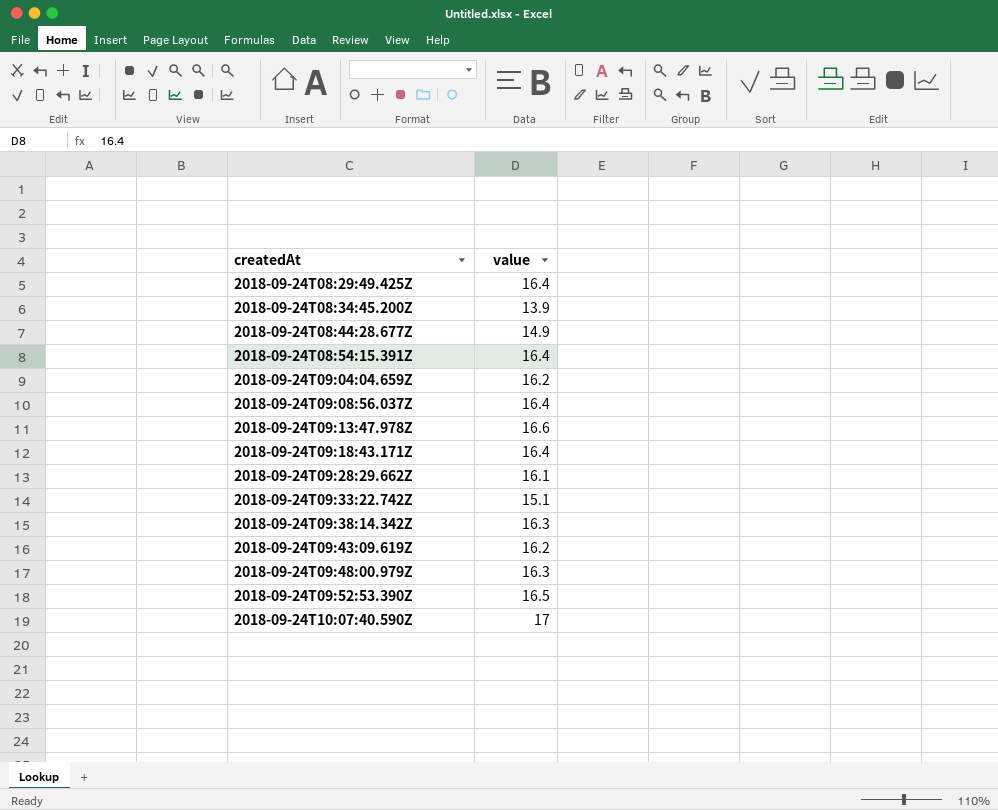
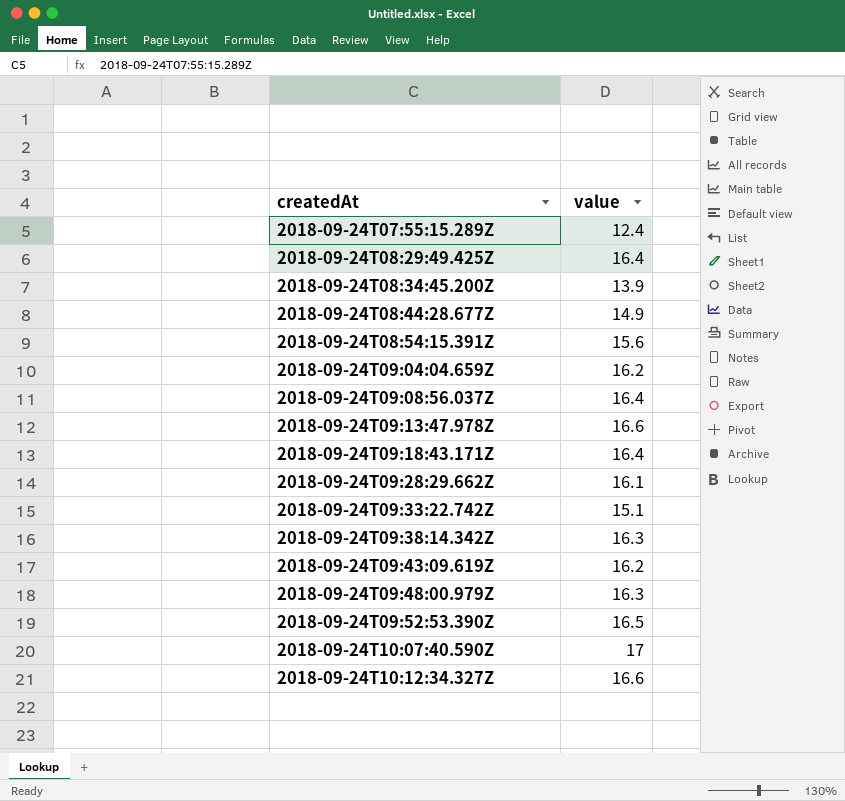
row 2018-09-24T07:55:15.289Z: none -> 12.4
2018-09-24T08:54:15.391Z | value: 16.4 -> 15.6
row 2018-09-24T10:12:34.327Z: none -> 16.6

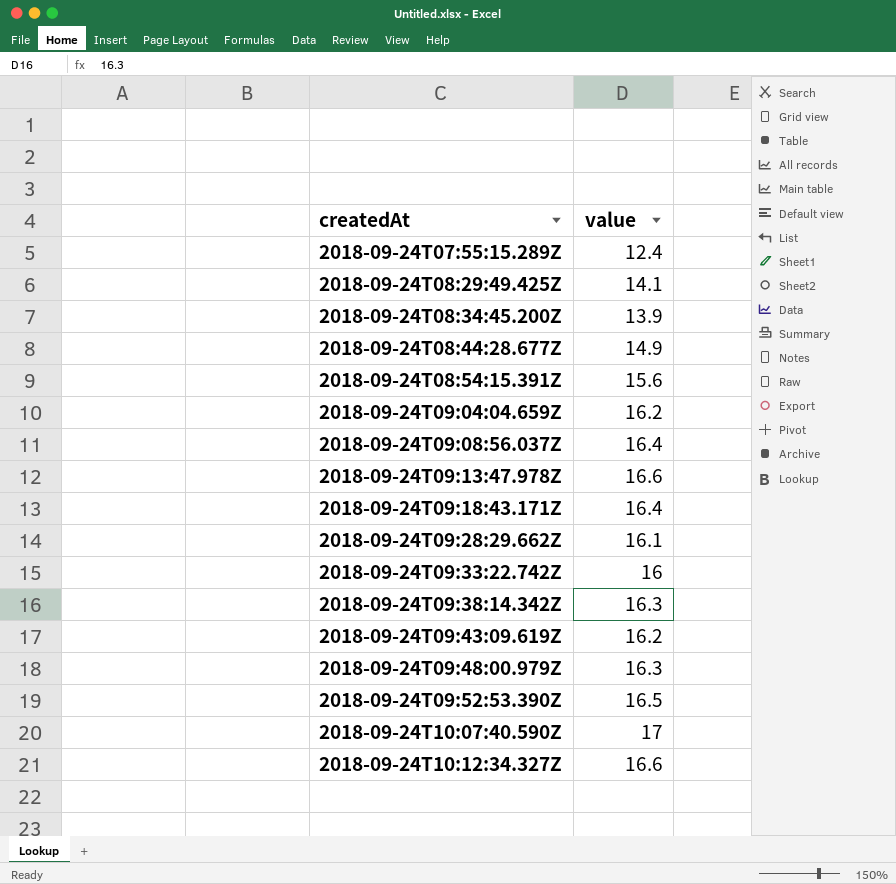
2018-09-24T08:29:49.425Z | value: 16.4 -> 14.1
2018-09-24T09:33:22.742Z | value: 15.1 -> 16

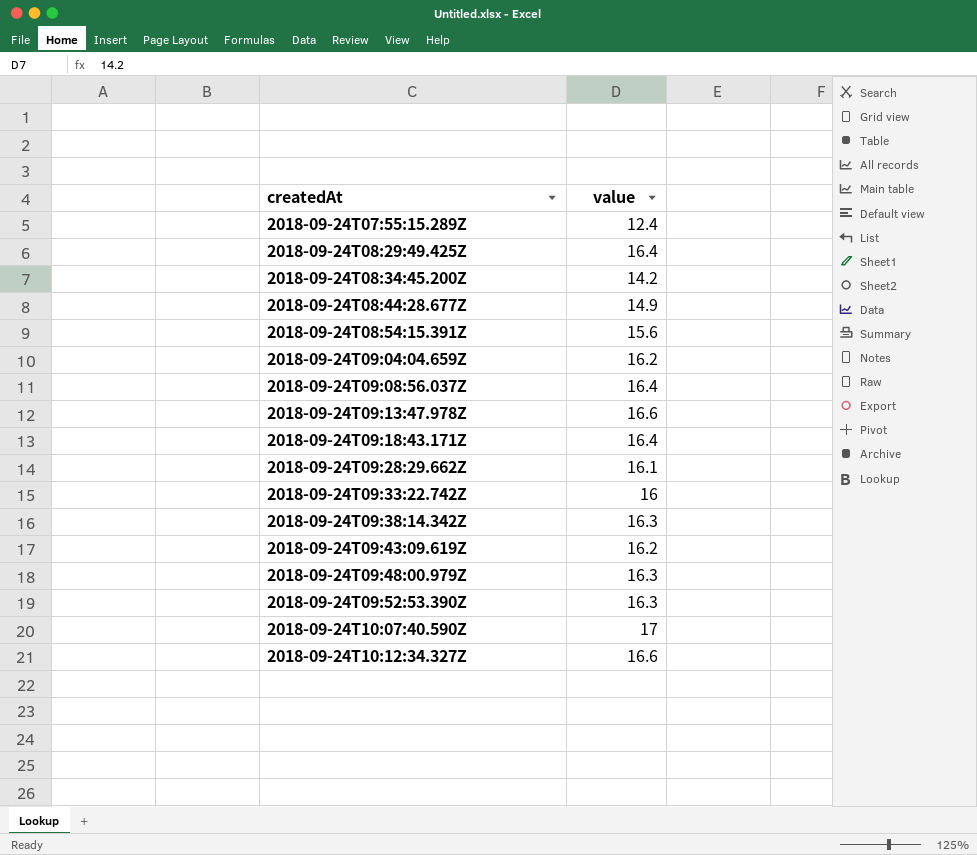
2018-09-24T08:29:49.425Z | value: 14.1 -> 16.4
2018-09-24T08:34:45.200Z | value: 13.9 -> 14.2
2018-09-24T09:52:53.390Z | value: 16.5 -> 16.3

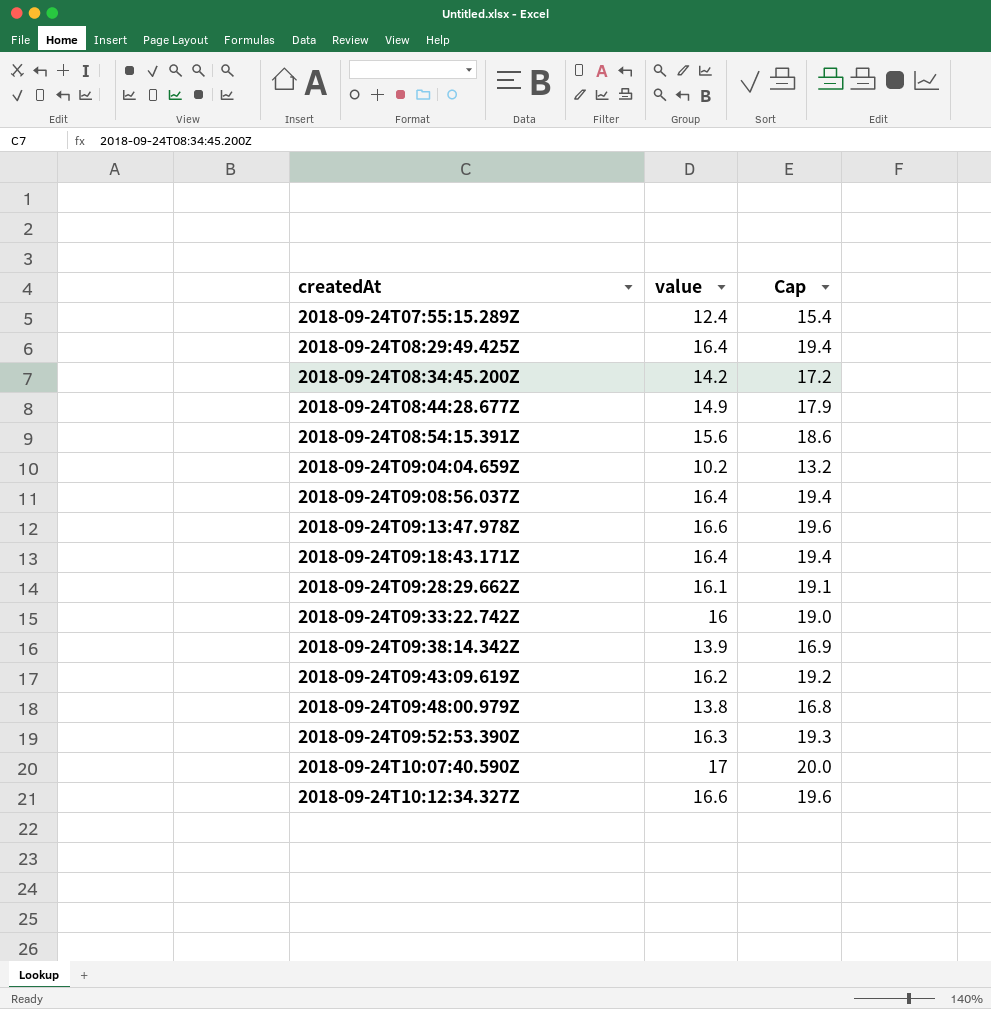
column Cap | formula: none -> [value] + 3
2018-09-24T09:04:04.659Z | value: 16.2 -> 10.2
2018-09-24T09:38:14.342Z | value: 16.3 -> 13.9
2018-09-24T09:48:00.979Z | value: 16.3 -> 13.8

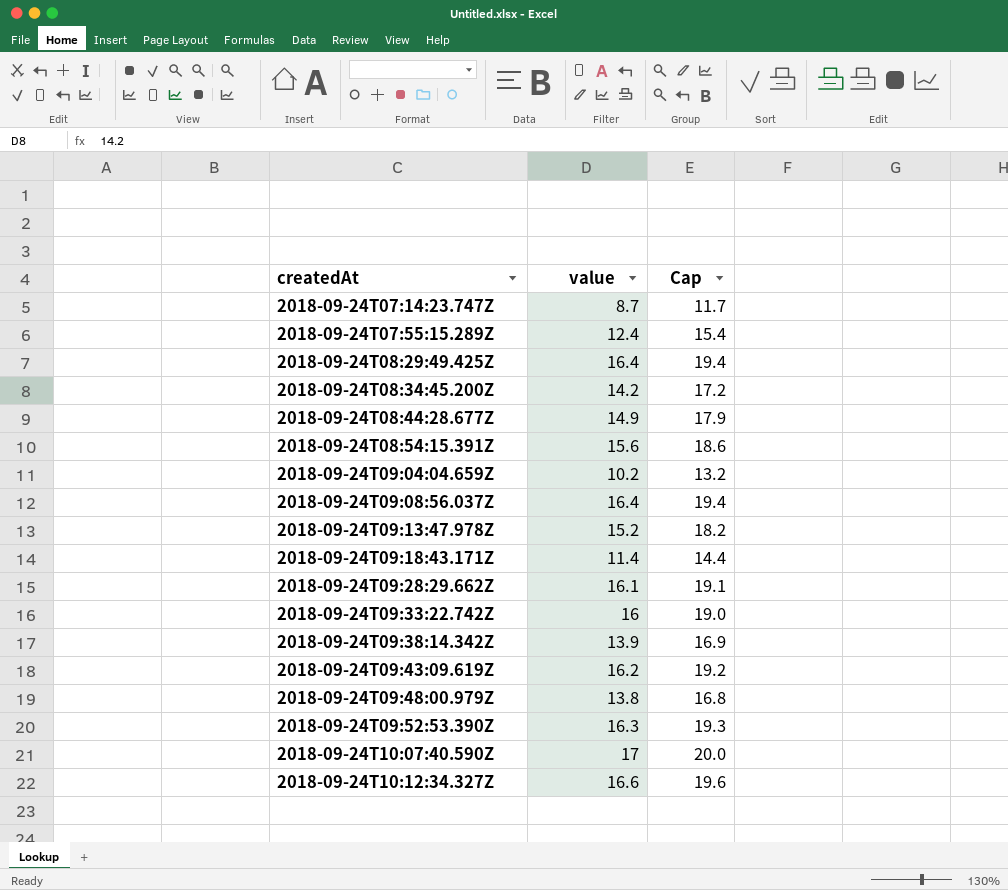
row 2018-09-24T07:14:23.747Z: none -> 8.7 | 11.7
2018-09-24T09:13:47.978Z | value: 16.6 -> 15.2
2018-09-24T09:13:47.978Z | Cap: 19.6 -> 18.2
2018-09-24T09:18:43.171Z | value: 16.4 -> 11.4
2018-09-24T09:18:43.171Z | Cap: 19.4 -> 14.4

